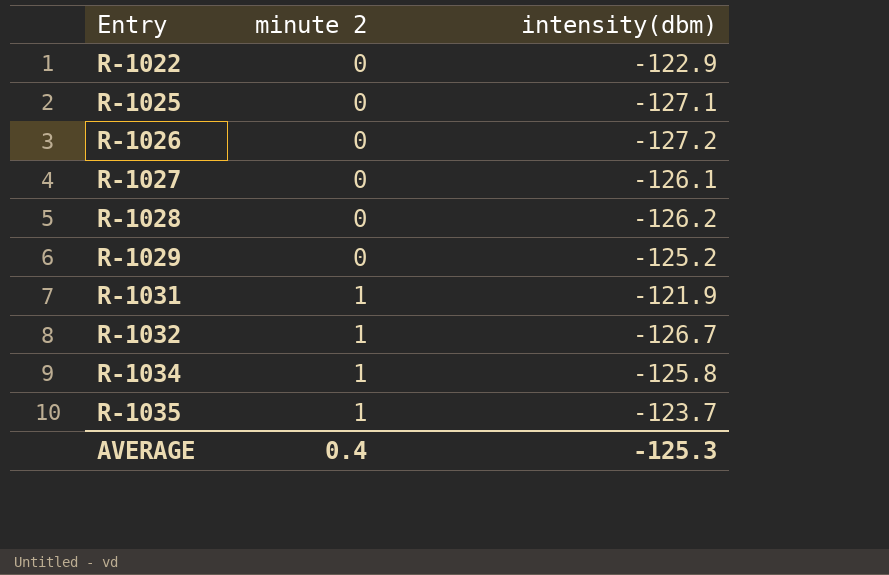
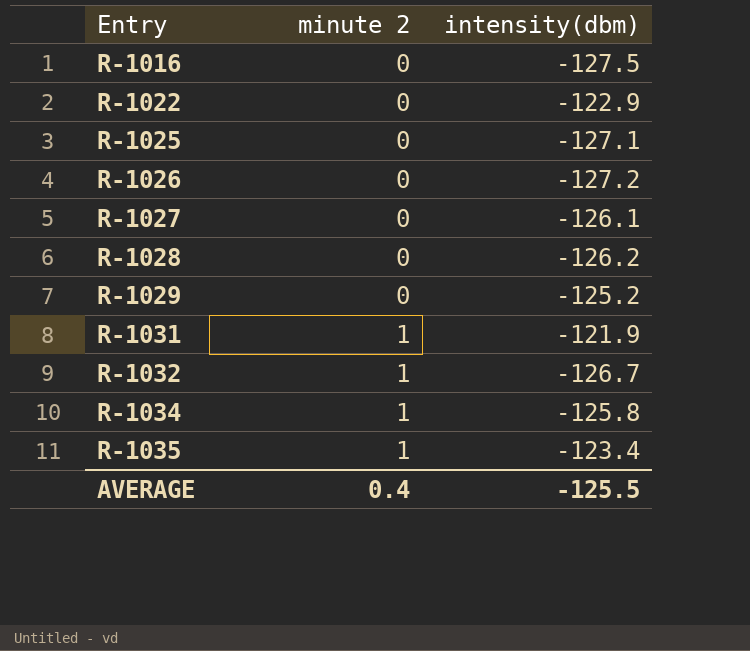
row R-1016: none -> 0 | -127.5
R-1035 | intensity(dbm): -123.7 -> -123.4
AVERAGE | intensity(dbm): -125.3 -> -125.5

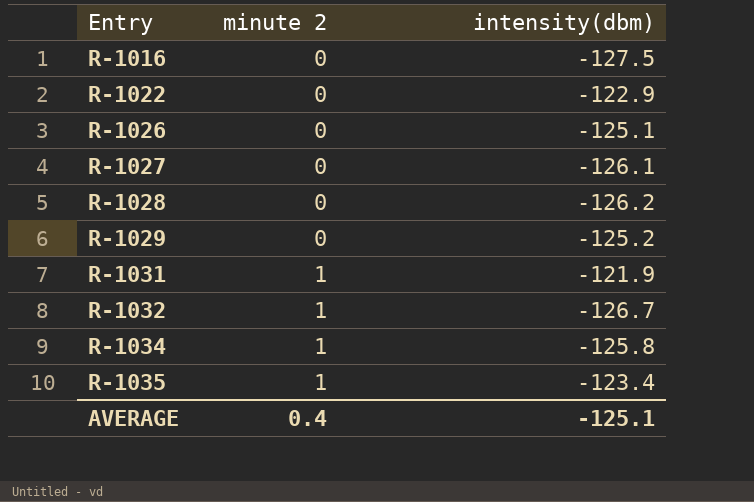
row R-1025: 0 | -127.1 -> none
R-1026 | intensity(dbm): -127.2 -> -125.1
AVERAGE | intensity(dbm): -125.5 -> -125.1

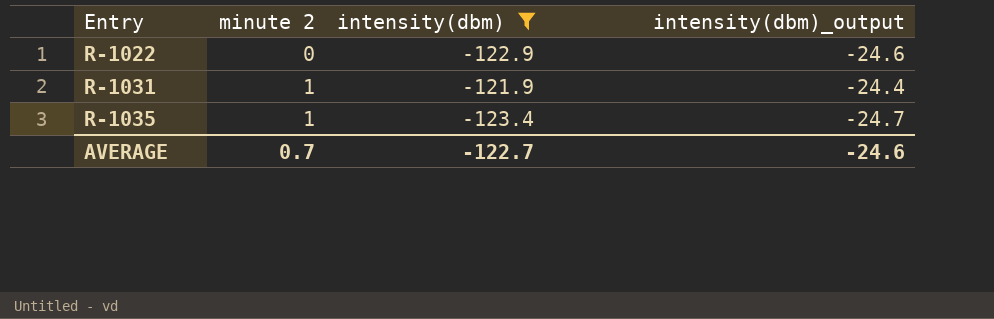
filter: none -> intensity(dbm) >= -123.4
column intensity(dbm)_output | formula: none -> [intensity(dbm)] * 0.2
AVERAGE | minute 2: 0.4 -> 0.7
AVERAGE | intensity(dbm): -125.1 -> -122.7

